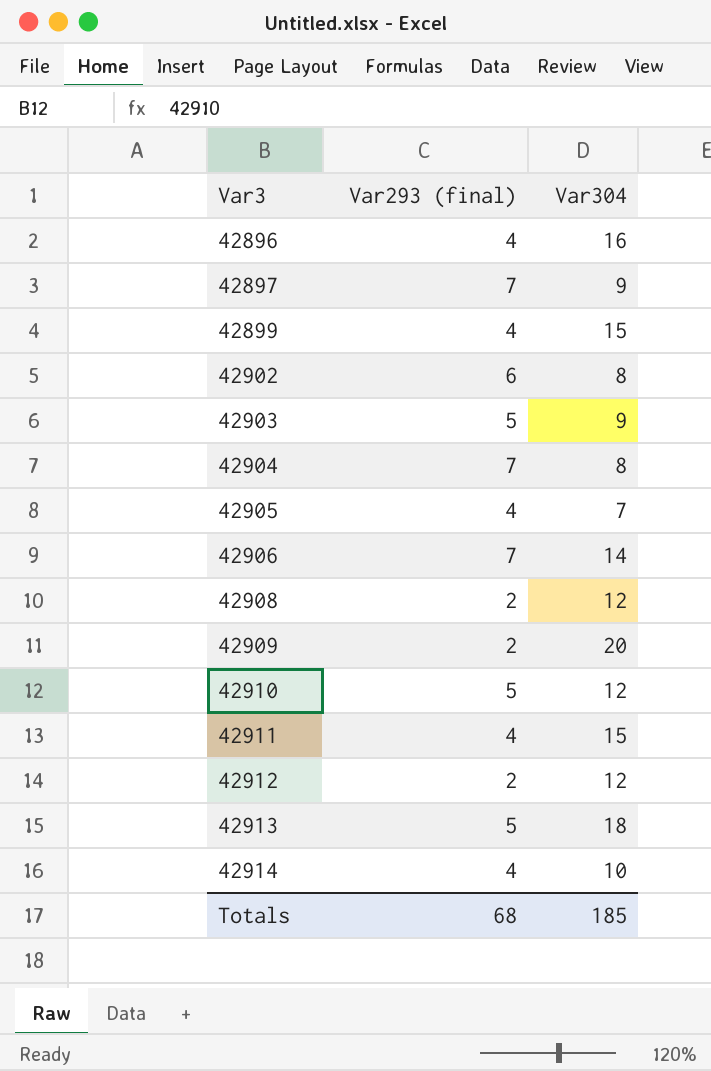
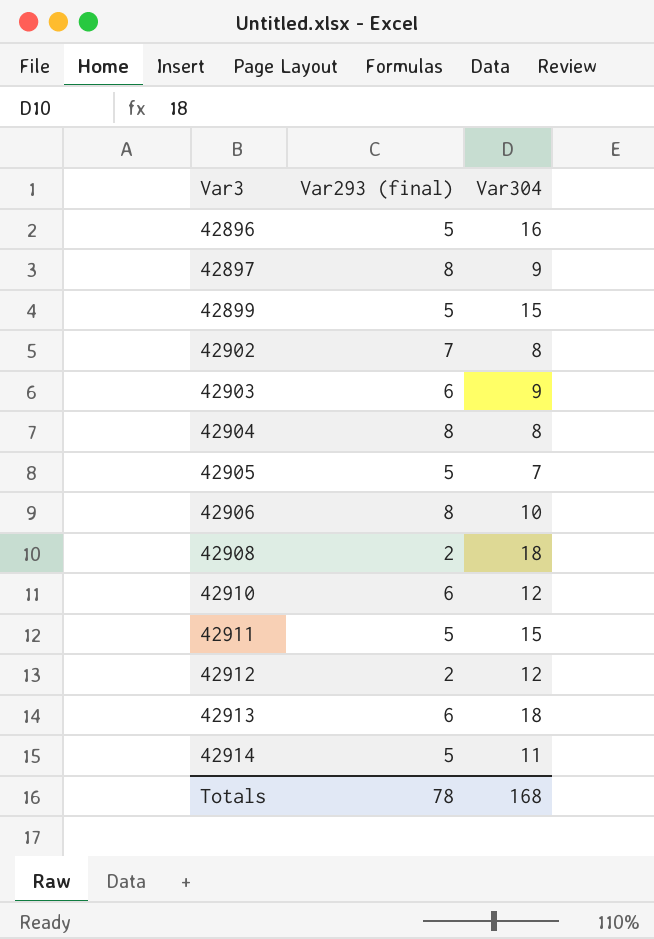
row 42909: 2 | 20 -> none
42896 | Var293 (final): 4 -> 5
42897 | Var293 (final): 7 -> 8
42899 | Var293 (final): 4 -> 5
42902 | Var293 (final): 6 -> 7
42903 | Var293 (final): 5 -> 6
42904 | Var293 (final): 7 -> 8
42905 | Var293 (final): 4 -> 5
42906 | Var293 (final): 7 -> 8
42906 | Var304: 14 -> 10
42908 | Var304: 12 -> 18
42910 | Var293 (final): 5 -> 6
42911 | Var293 (final): 4 -> 5
42913 | Var293 (final): 5 -> 6
42914 | Var293 (final): 4 -> 5
42914 | Var304: 10 -> 11
Totals | Var293 (final): 68 -> 78
Totals | Var304: 185 -> 168

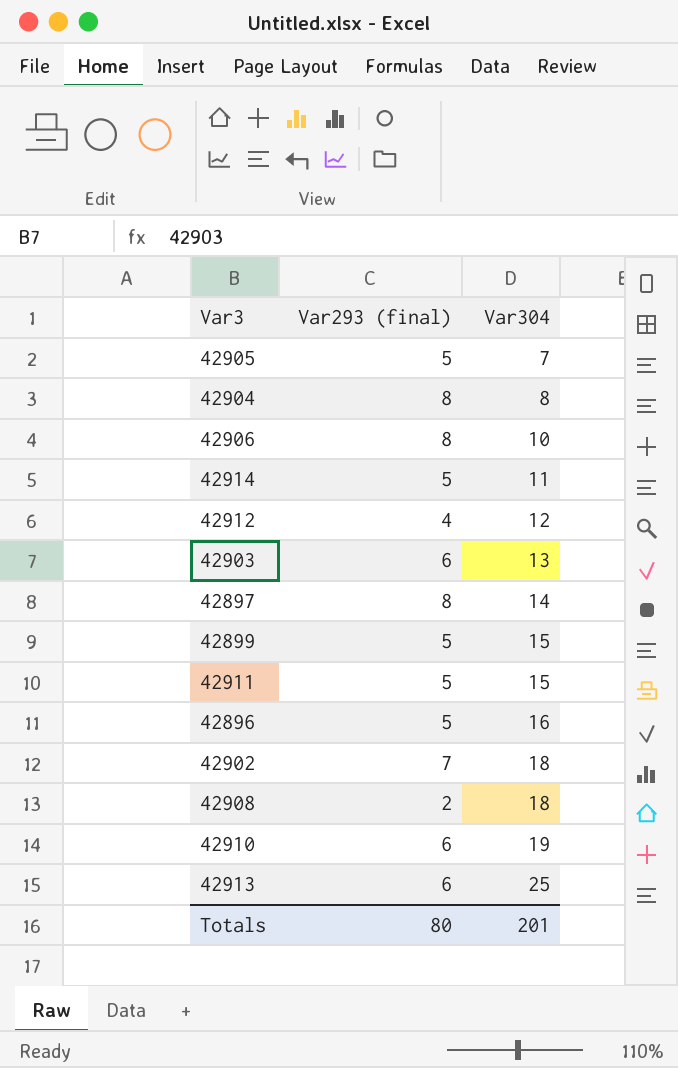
row order: Var3 ascending -> Var304 ascending
42912 | Var293 (final): 2 -> 4
42903 | Var304: 9 -> 13
42897 | Var304: 9 -> 14
42902 | Var304: 8 -> 18
42910 | Var304: 12 -> 19
42913 | Var304: 18 -> 25
Totals | Var293 (final): 78 -> 80
Totals | Var304: 168 -> 201

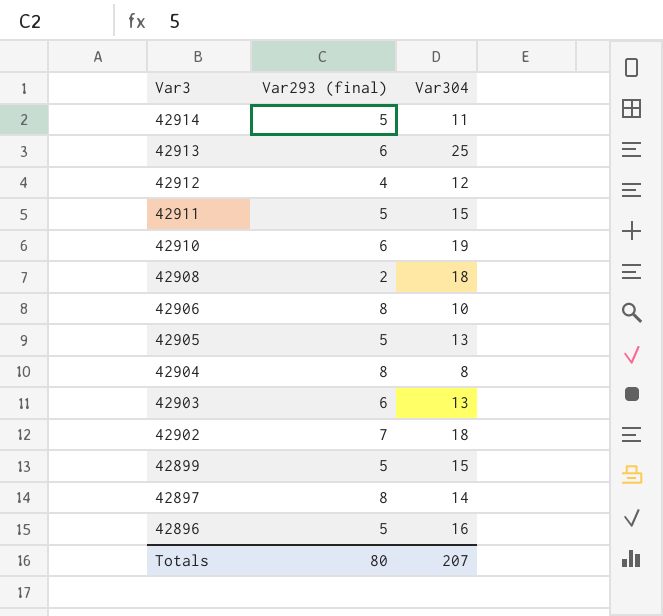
row order: Var304 ascending -> Var3 descending
42905 | Var304: 7 -> 13
Totals | Var304: 201 -> 207

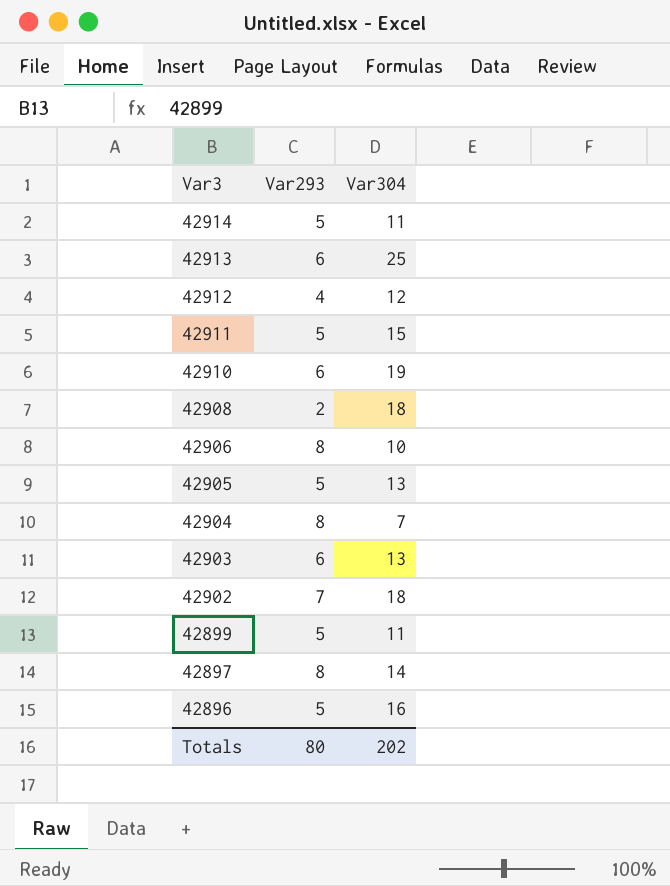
column name: Var293 (final) -> Var293
42904 | Var304: 8 -> 7
42899 | Var304: 15 -> 11
Totals | Var304: 207 -> 202

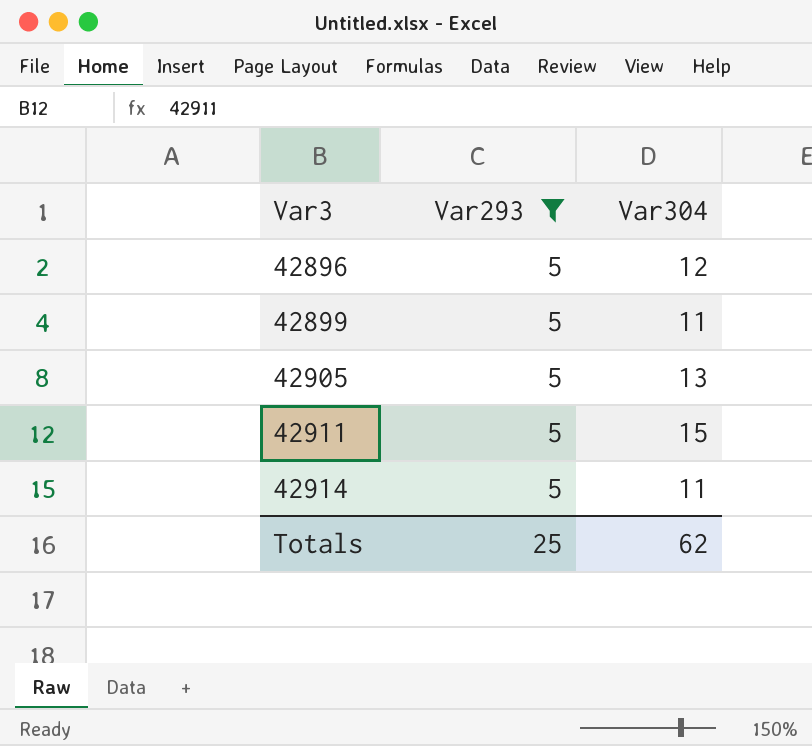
filter: none -> Var293 = 5
row order: Var3 descending -> Var3 ascending
42896 | Var304: 16 -> 12
Totals | Var293: 80 -> 25
Totals | Var304: 202 -> 62

